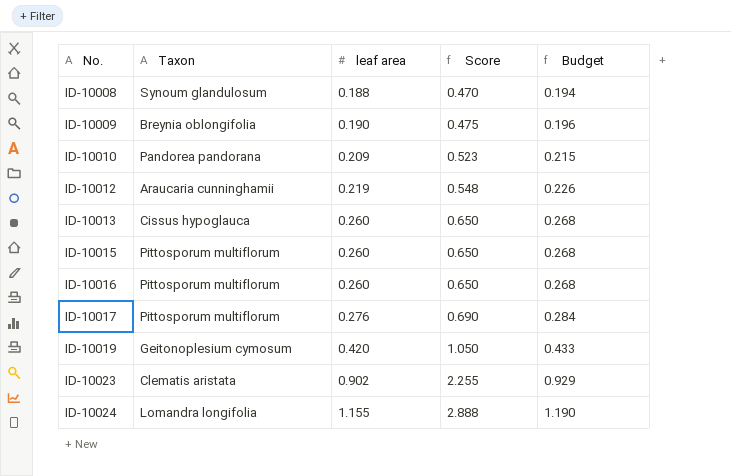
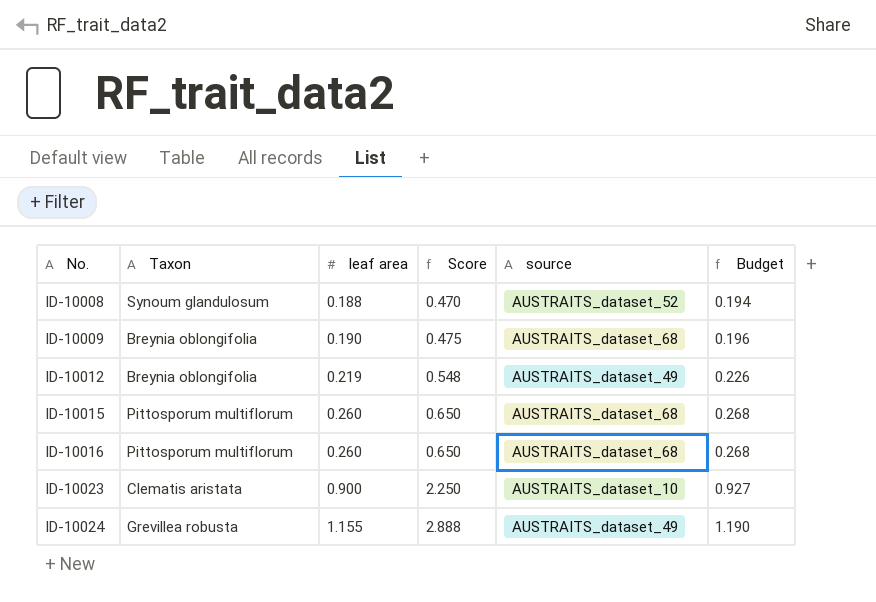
column source | position: none -> 5
row ID-10010: Pandorea pandorana | 0.209 | 0.523 | 0.215 -> none
row ID-10013: Cissus hypoglauca | 0.260 | 0.650 | 0.268 -> none
row ID-10017: Pittosporum multiflorum | 0.276 | 0.690 | 0.284 -> none
row ID-10019: Geitonoplesium cymosum | 0.420 | 1.050 | 0.433 -> none
ID-10012 | Taxon: Araucaria cunninghamii -> Breynia oblongifolia
ID-10023 | leaf area: 0.902 -> 0.900
ID-10023 | Score: 2.255 -> 2.250
ID-10023 | Budget: 0.929 -> 0.927
ID-10024 | Taxon: Lomandra longifolia -> Grevillea robusta

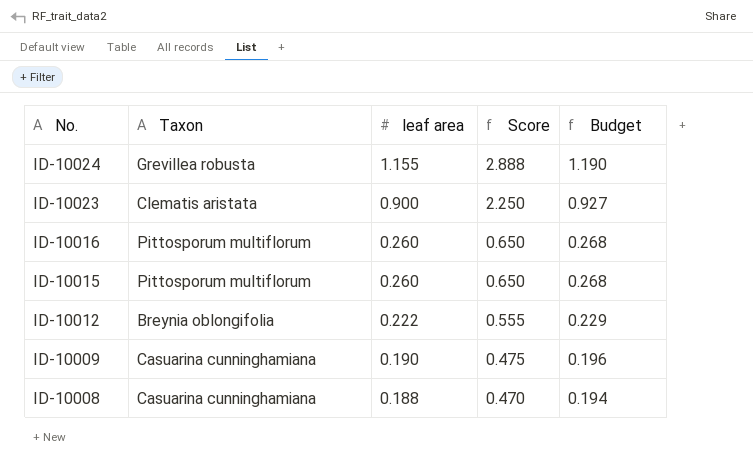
row order: No. ascending -> No. descending
column source | position: 5 -> none
ID-10012 | leaf area: 0.219 -> 0.222
ID-10012 | Score: 0.548 -> 0.555
ID-10012 | Budget: 0.226 -> 0.229
ID-10009 | Taxon: Breynia oblongifolia -> Casuarina cunninghamiana
ID-10008 | Taxon: Synoum glandulosum -> Casuarina cunninghamiana

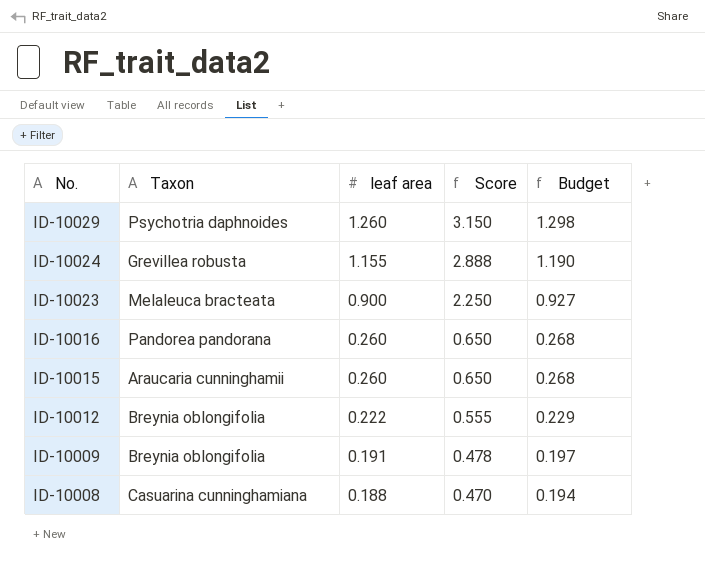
row ID-10029: none -> Psychotria daphnoides | 1.260 | 3.150 | 1.298
ID-10023 | Taxon: Clematis aristata -> Melaleuca bracteata
ID-10016 | Taxon: Pittosporum multiflorum -> Pandorea pandorana
ID-10015 | Taxon: Pittosporum multiflorum -> Araucaria cunninghamii
ID-10009 | Taxon: Casuarina cunninghamiana -> Breynia oblongifolia
ID-10009 | leaf area: 0.190 -> 0.191
ID-10009 | Score: 0.475 -> 0.478
ID-10009 | Budget: 0.196 -> 0.197

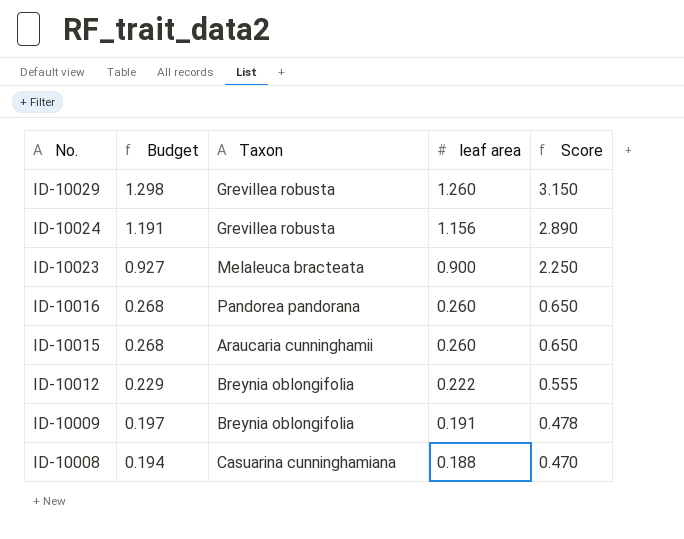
column Budget | position: 5 -> 2
ID-10029 | Taxon: Psychotria daphnoides -> Grevillea robusta
ID-10024 | Budget: 1.190 -> 1.191
ID-10024 | leaf area: 1.155 -> 1.156
ID-10024 | Score: 2.888 -> 2.890

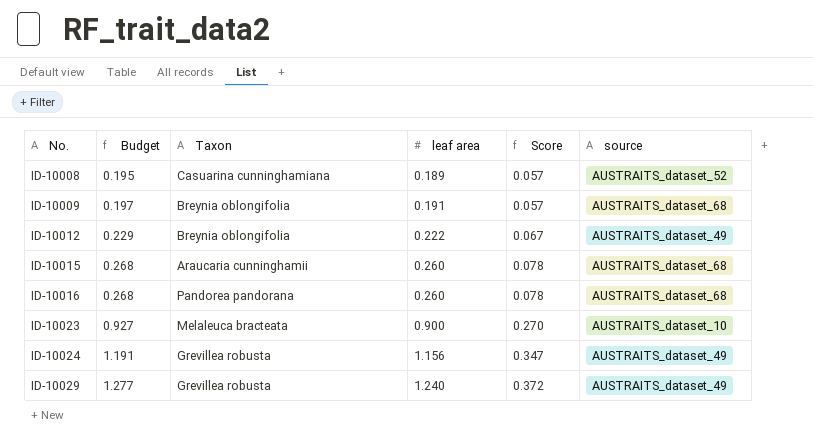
row order: No. descending -> No. ascending
column Score | formula: [leaf area] * 2.5 -> [leaf area] * 0.3
column source | position: none -> 6
ID-10008 | Budget: 0.194 -> 0.195
ID-10008 | leaf area: 0.188 -> 0.189
ID-10029 | Budget: 1.298 -> 1.277
ID-10029 | leaf area: 1.260 -> 1.240

